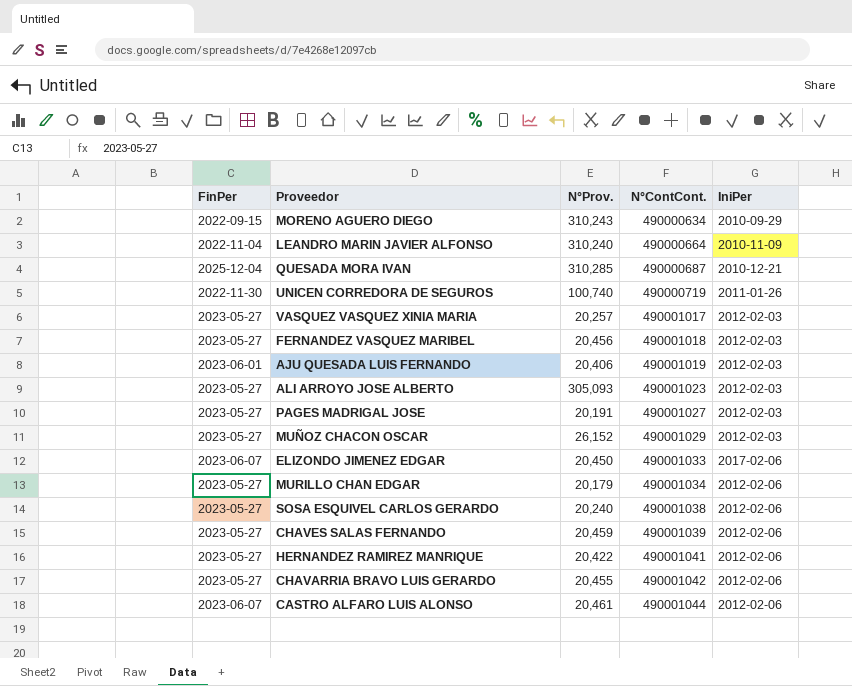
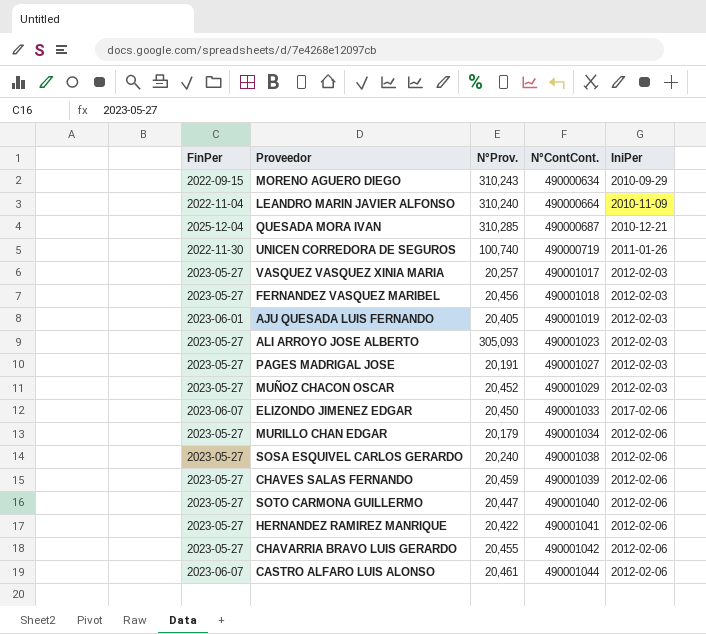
AJU QUESADA LUIS FERNANDO | N°Prov.: 20,406 -> 20,405
MUÑOZ CHACON OSCAR | N°Prov.: 26,152 -> 20,452
row SOTO CARMONA GUILLERMO: none -> 2023-05-27 | 20,447 | 490001040 | 2012-02-06

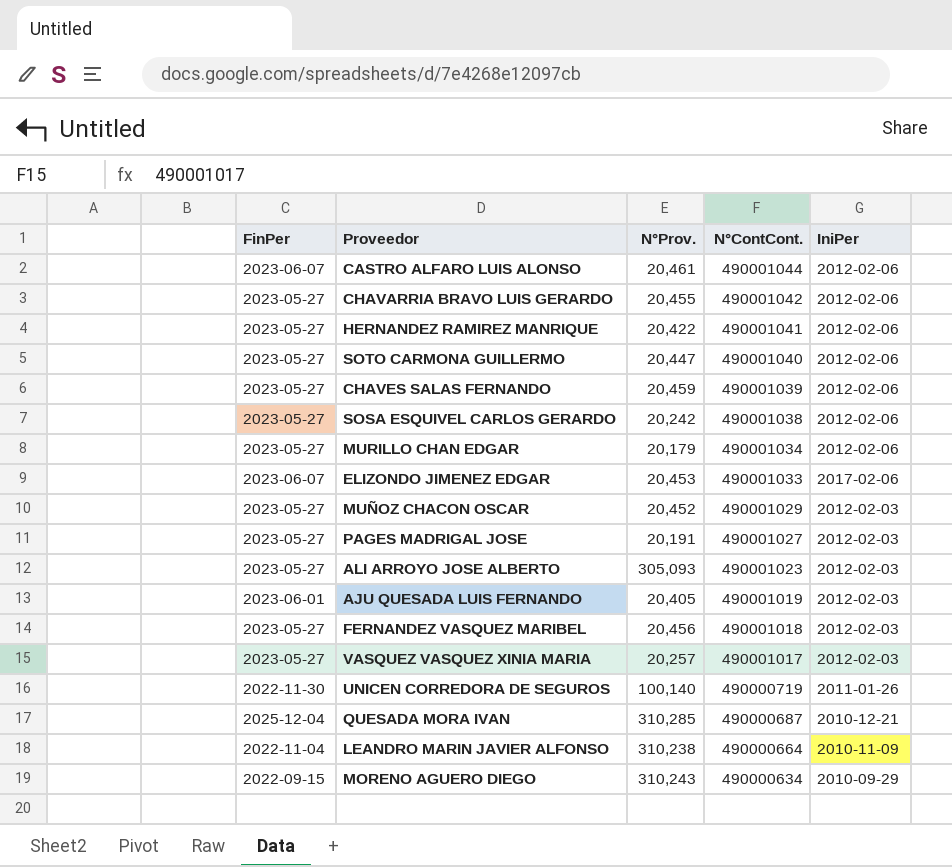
row order: N°ContCont. ascending -> N°ContCont. descending
SOSA ESQUIVEL CARLOS GERARDO | N°Prov.: 20,240 -> 20,242
ELIZONDO JIMENEZ EDGAR | N°Prov.: 20,450 -> 20,453
UNICEN CORREDORA DE SEGUROS | N°Prov.: 100,740 -> 100,140
LEANDRO MARIN JAVIER ALFONSO | N°Prov.: 310,240 -> 310,238

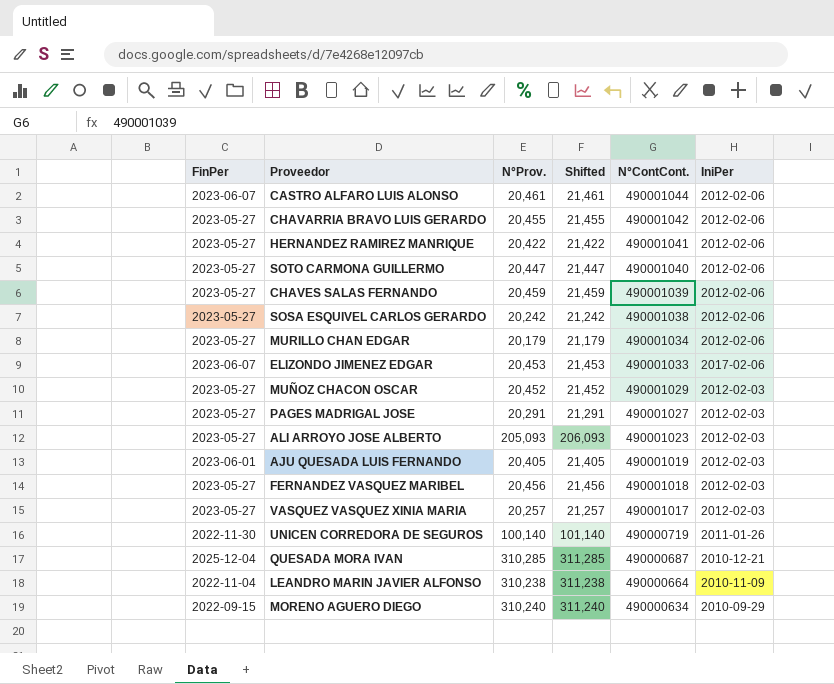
column Shifted | formula: none -> [N°Prov.] + 1000
PAGES MADRIGAL JOSE | N°Prov.: 20,191 -> 20,291
ALI ARROYO JOSE ALBERTO | N°Prov.: 305,093 -> 205,093
MORENO AGUERO DIEGO | N°Prov.: 310,243 -> 310,240

